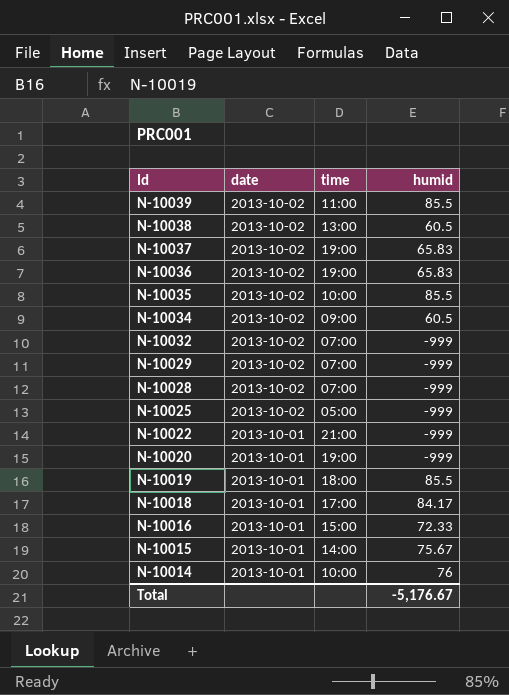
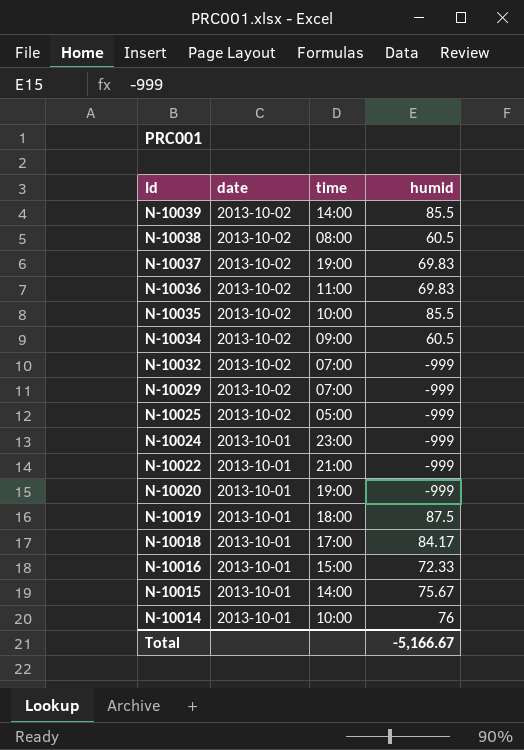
row N-10028: 2013-10-02 | 07:00 | -999 -> none
N-10039 | time: 11:00 -> 14:00
N-10038 | time: 13:00 -> 08:00
N-10037 | humid: 65.83 -> 69.83
N-10036 | time: 19:00 -> 11:00
N-10036 | humid: 65.83 -> 69.83
row N-10024: none -> 2013-10-01 | 23:00 | -999
N-10019 | humid: 85.5 -> 87.5
Total | humid: -5,176.67 -> -5,166.67

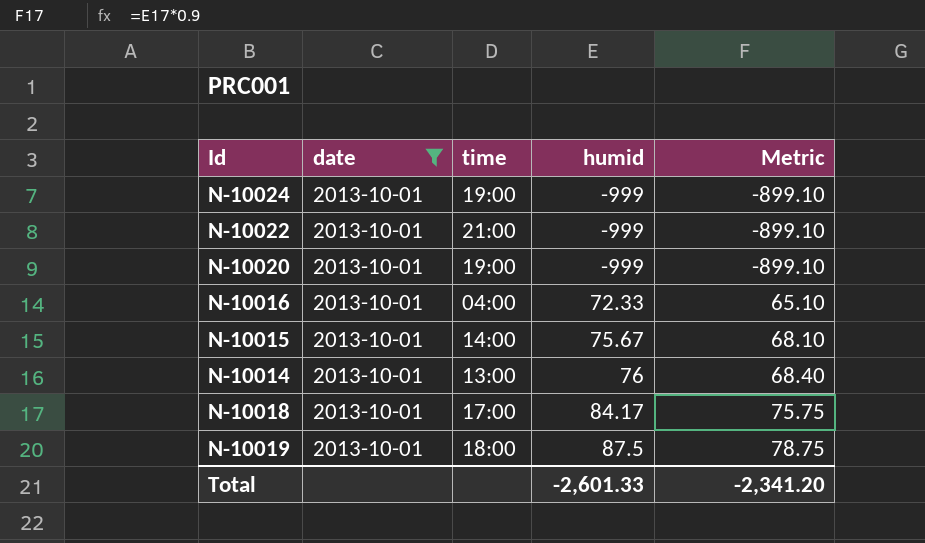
filter: none -> date = 2013-10-01
row order: Id descending -> humid ascending
column Metric | formula: none -> [humid] * 0.9
N-10024 | time: 23:00 -> 19:00
N-10016 | time: 15:00 -> 04:00
N-10014 | time: 10:00 -> 13:00
Total | humid: -5,166.67 -> -2,601.33

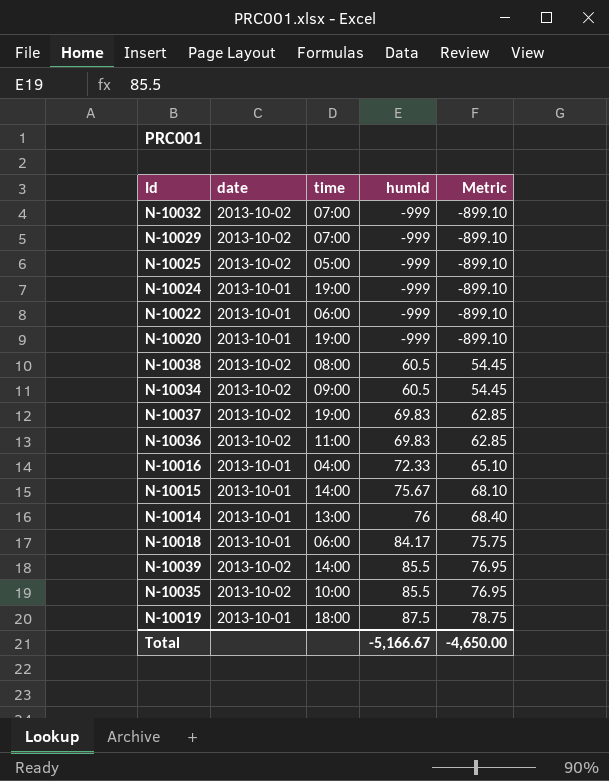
filter: date = 2013-10-01 -> none
N-10022 | time: 21:00 -> 06:00
N-10018 | time: 17:00 -> 06:00
Total | humid: -2,601.33 -> -5,166.67
Total | Metric: -2,341.20 -> -4,650.00

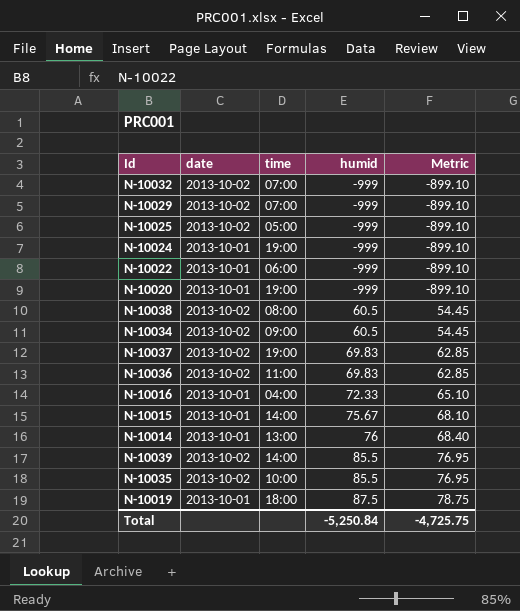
row N-10018: 2013-10-01 | 06:00 | 84.17 | 75.75 -> none
Total | humid: -5,166.67 -> -5,250.84
Total | Metric: -4,650.00 -> -4,725.75

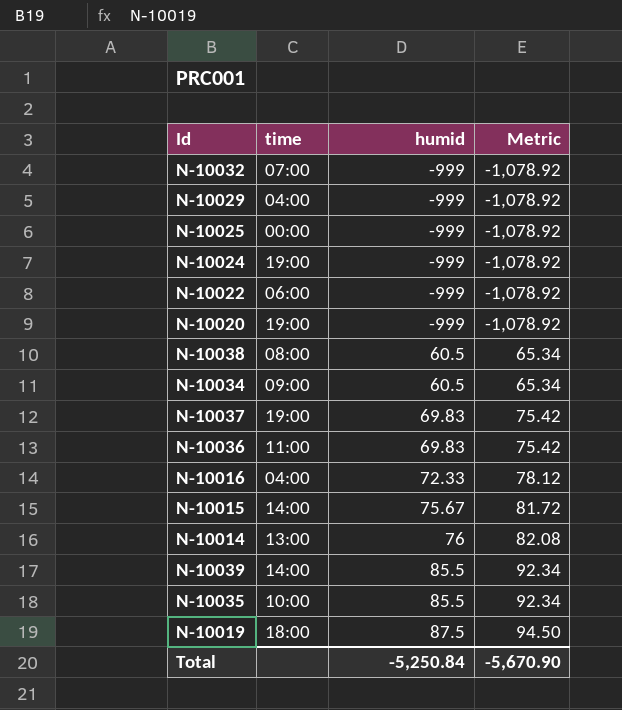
column date | position: 2 -> none
column Metric | formula: [humid] * 0.9 -> [humid] * 1.08
N-10029 | time: 07:00 -> 04:00
N-10025 | time: 05:00 -> 00:00
Total | Metric: -4,725.75 -> -5,670.90

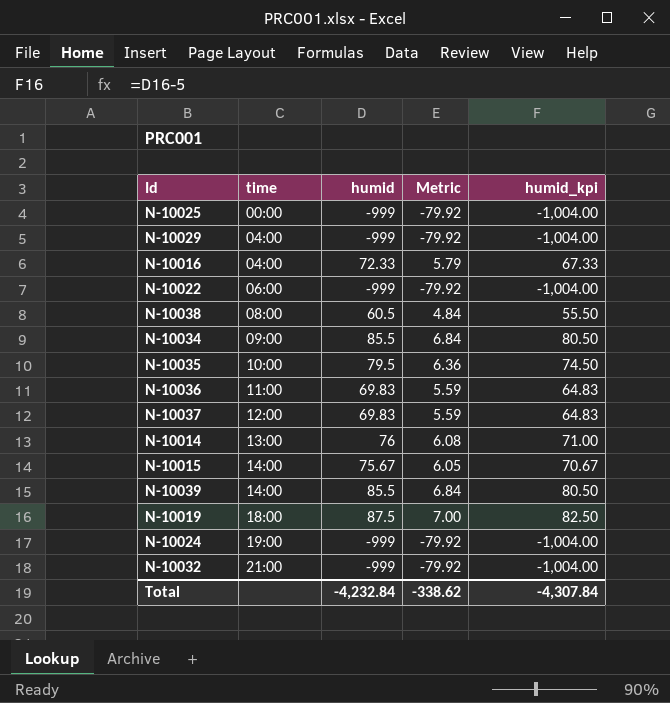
row order: humid ascending -> time ascending
column Metric | formula: [humid] * 1.08 -> [humid] * 0.08
column humid_kpi | formula: none -> [humid] - 5
row N-10020: 19:00 | -999 | -1,078.92 -> none
N-10034 | humid: 60.5 -> 85.5
N-10035 | humid: 85.5 -> 79.5
N-10037 | time: 19:00 -> 12:00
N-10032 | time: 07:00 -> 21:00
Total | humid: -5,250.84 -> -4,232.84
Total | Metric: -5,670.90 -> -338.62

